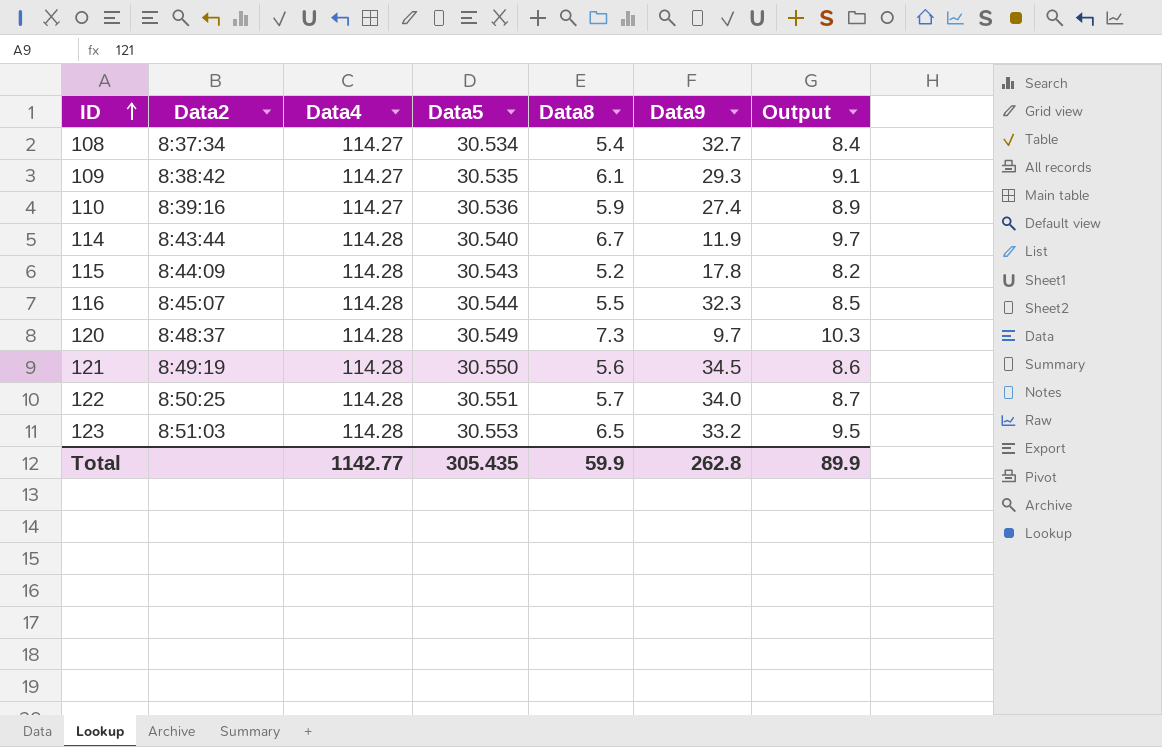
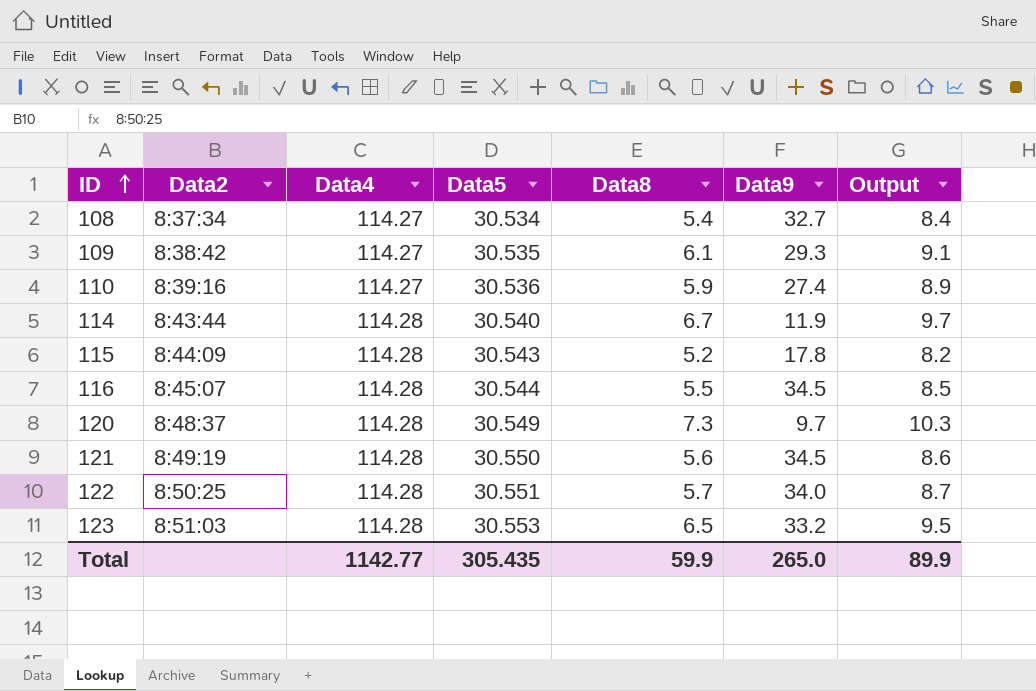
116 | Data9: 32.3 -> 34.5
Total | Data9: 262.8 -> 265.0

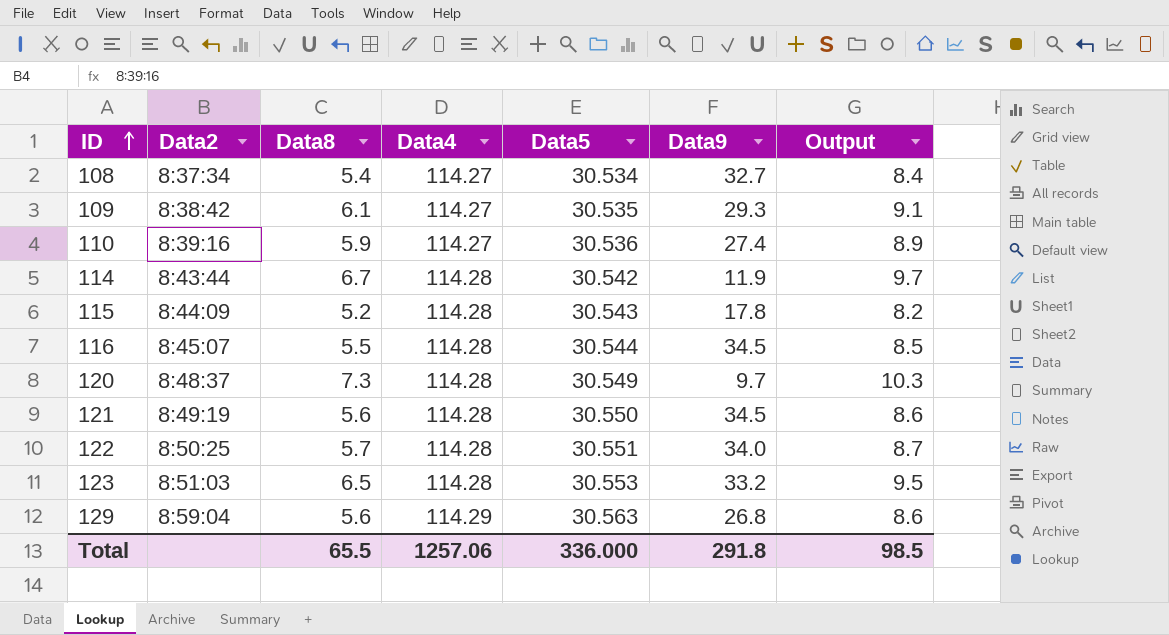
column Data8 | position: 5 -> 3
114 | Data5: 30.540 -> 30.542
row 129: none -> 8:59:04 | 5.6 | 114.29 | 30.563 | 26.8 | 8.6
Total | Data8: 59.9 -> 65.5
Total | Data4: 1142.77 -> 1257.06
Total | Data5: 305.435 -> 336.000
Total | Data9: 265.0 -> 291.8
Total | Output: 89.9 -> 98.5

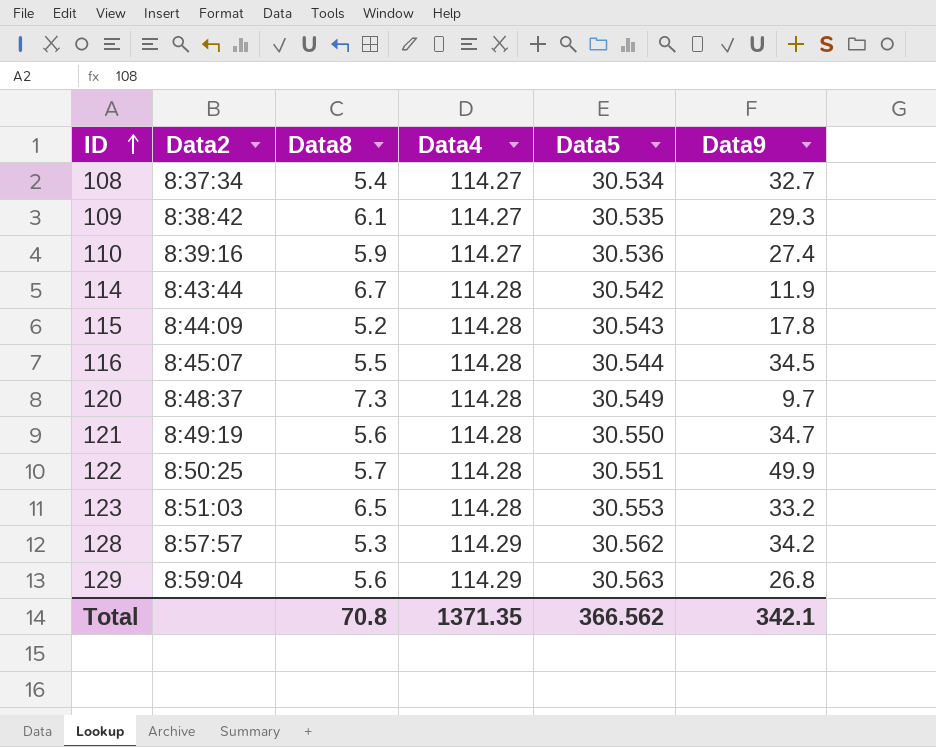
column Output | formula: [Data8] + 3 -> none
121 | Data9: 34.5 -> 34.7
122 | Data9: 34.0 -> 49.9
row 128: none -> 8:57:57 | 5.3 | 114.29 | 30.562 | 34.2
Total | Data8: 65.5 -> 70.8
Total | Data4: 1257.06 -> 1371.35
Total | Data5: 336.000 -> 366.562
Total | Data9: 291.8 -> 342.1

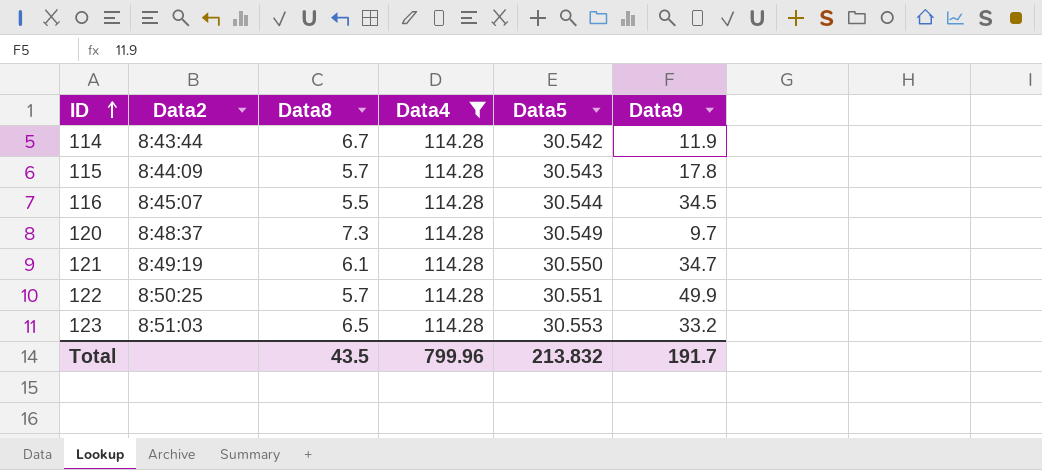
filter: none -> Data4 = 114.28
115 | Data8: 5.2 -> 5.7
121 | Data8: 5.6 -> 6.1
Total | Data8: 70.8 -> 43.5
Total | Data4: 1371.35 -> 799.96
Total | Data5: 366.562 -> 213.832
Total | Data9: 342.1 -> 191.7

